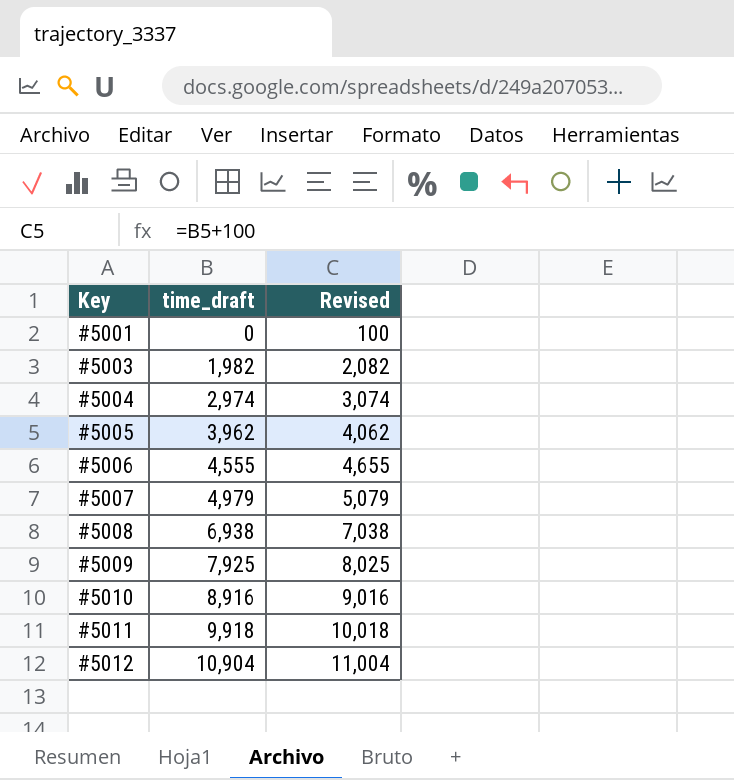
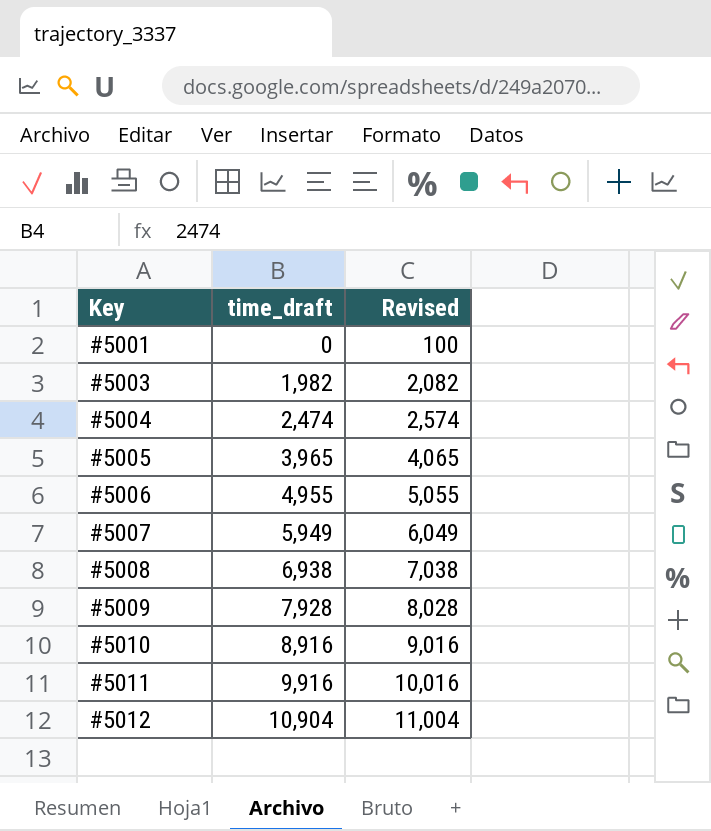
#5004 | time_draft: 2,974 -> 2,474
#5004 | Revised: 3,074 -> 2,574
#5005 | time_draft: 3,962 -> 3,965
#5005 | Revised: 4,062 -> 4,065
#5006 | time_draft: 4,555 -> 4,955
#5006 | Revised: 4,655 -> 5,055
#5007 | time_draft: 4,979 -> 5,949
#5007 | Revised: 5,079 -> 6,049
#5009 | time_draft: 7,925 -> 7,928
#5009 | Revised: 8,025 -> 8,028
#5011 | time_draft: 9,918 -> 9,916
#5011 | Revised: 10,018 -> 10,016

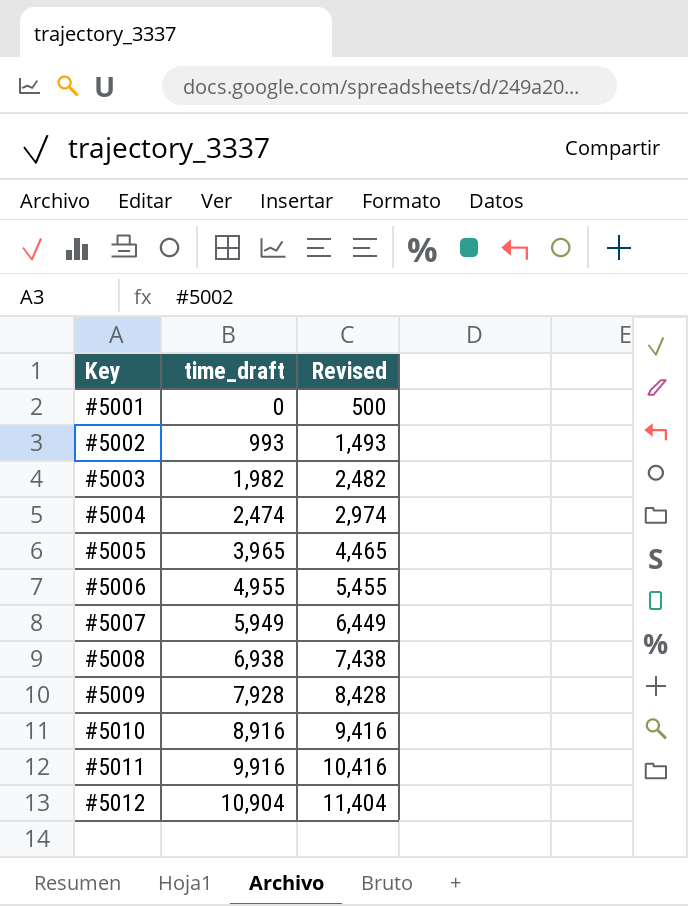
column Revised | formula: [time_draft] + 100 -> [time_draft] + 500
row #5002: none -> 993 | 1,493

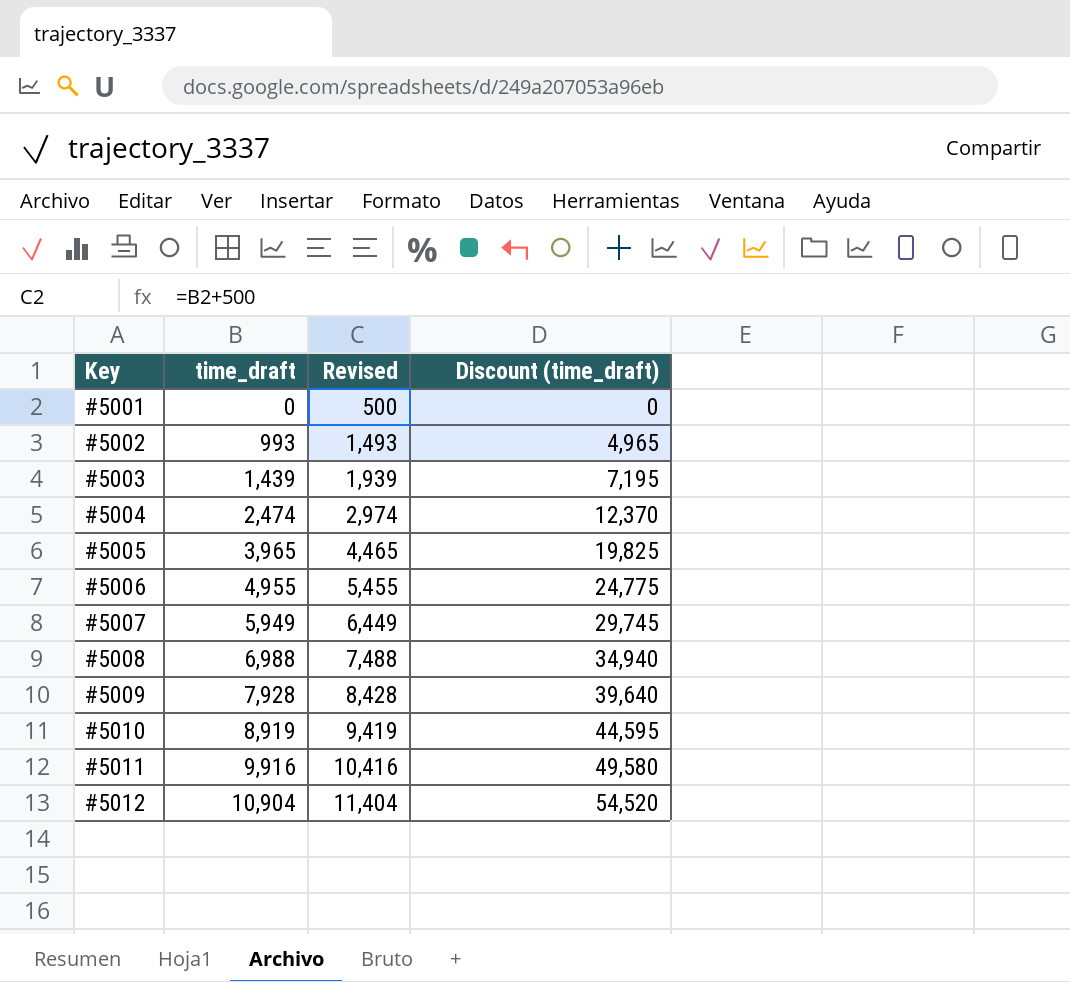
column Discount (time_draft) | formula: none -> [time_draft] * 5
#5003 | time_draft: 1,982 -> 1,439
#5003 | Revised: 2,482 -> 1,939
#5008 | time_draft: 6,938 -> 6,988
#5008 | Revised: 7,438 -> 7,488
#5010 | time_draft: 8,916 -> 8,919
#5010 | Revised: 9,416 -> 9,419

